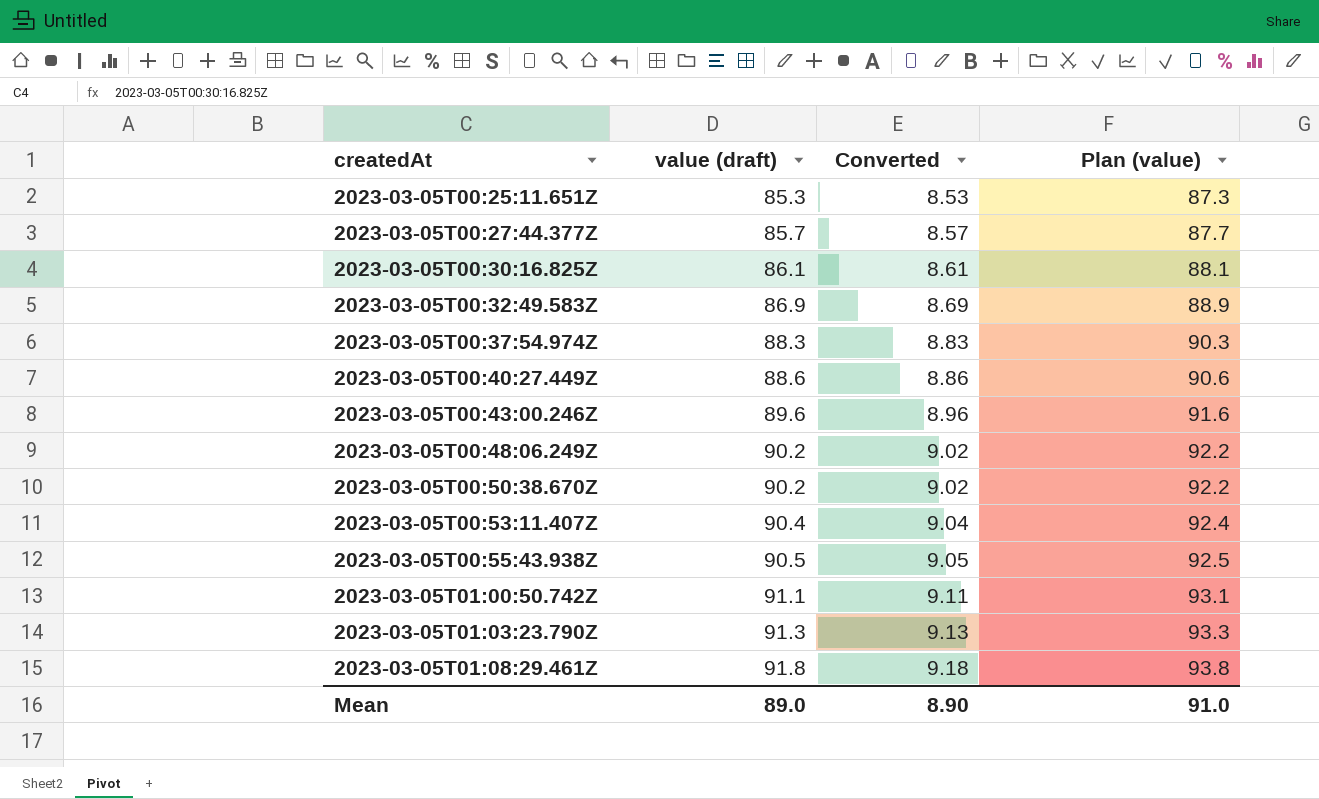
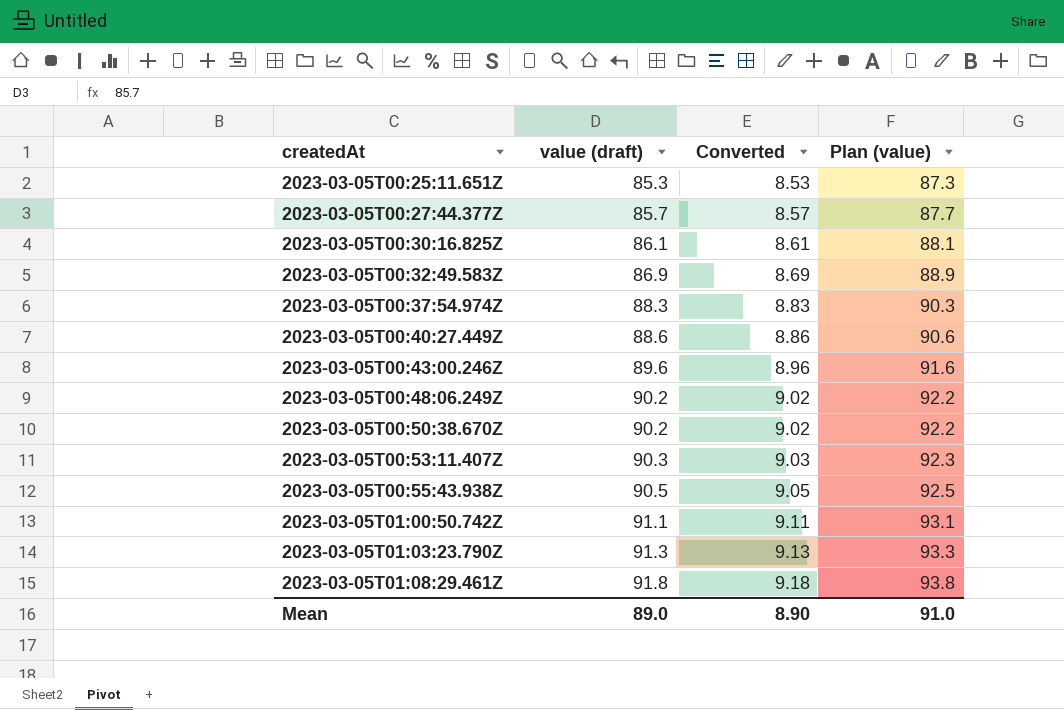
2023-03-05T00:53:11.407Z | value (draft): 90.4 -> 90.3
2023-03-05T00:53:11.407Z | Converted: 9.04 -> 9.03
2023-03-05T00:53:11.407Z | Plan (value): 92.4 -> 92.3

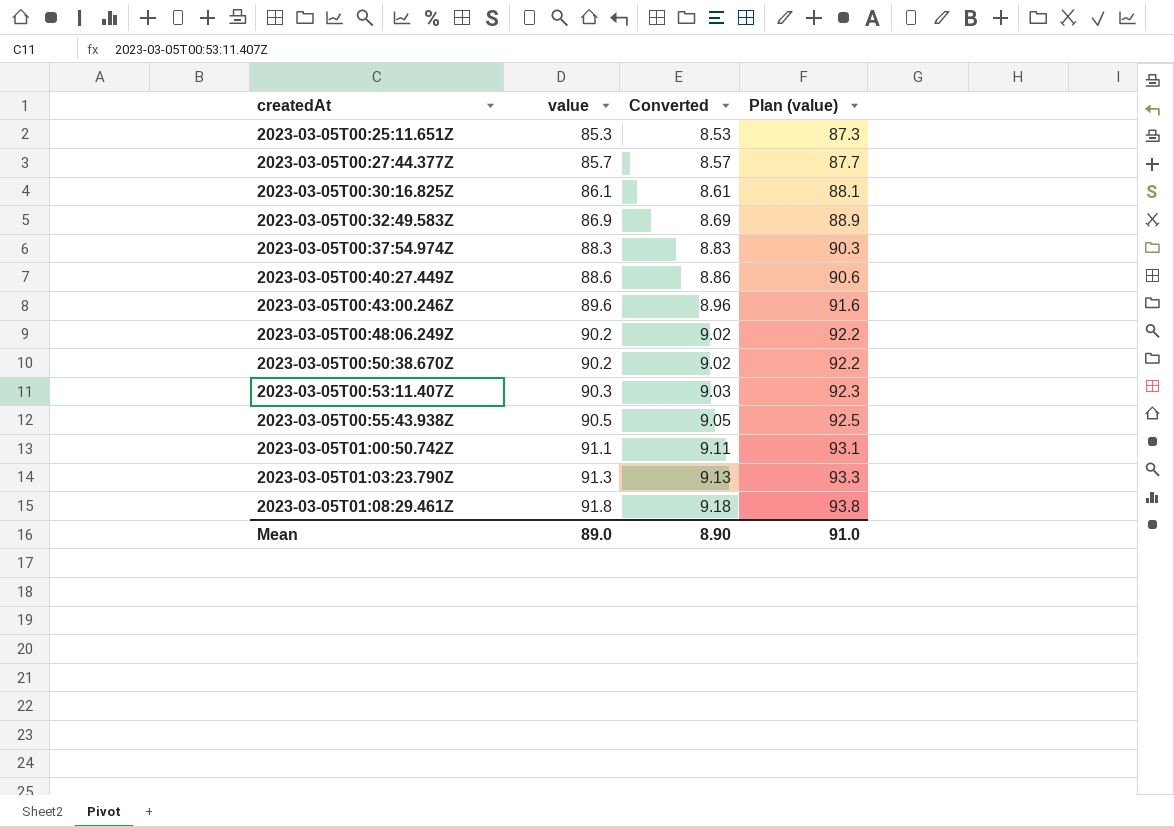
column name: value (draft) -> value

